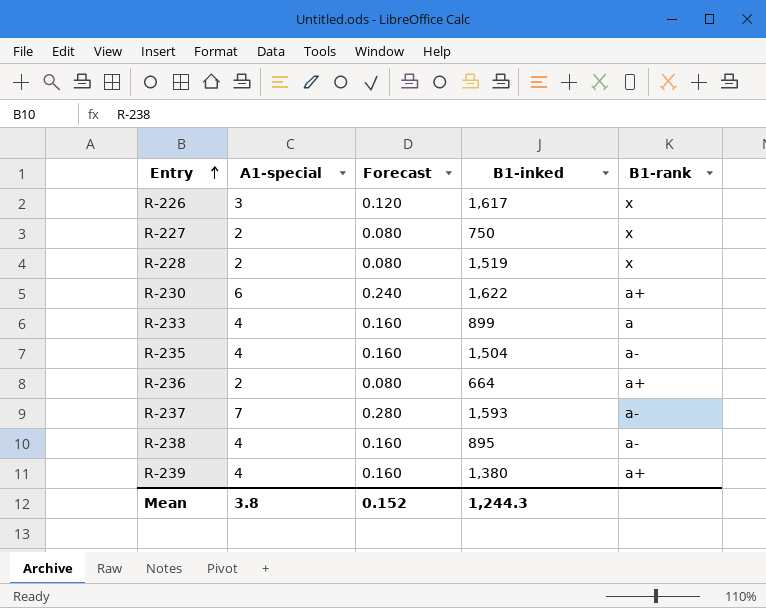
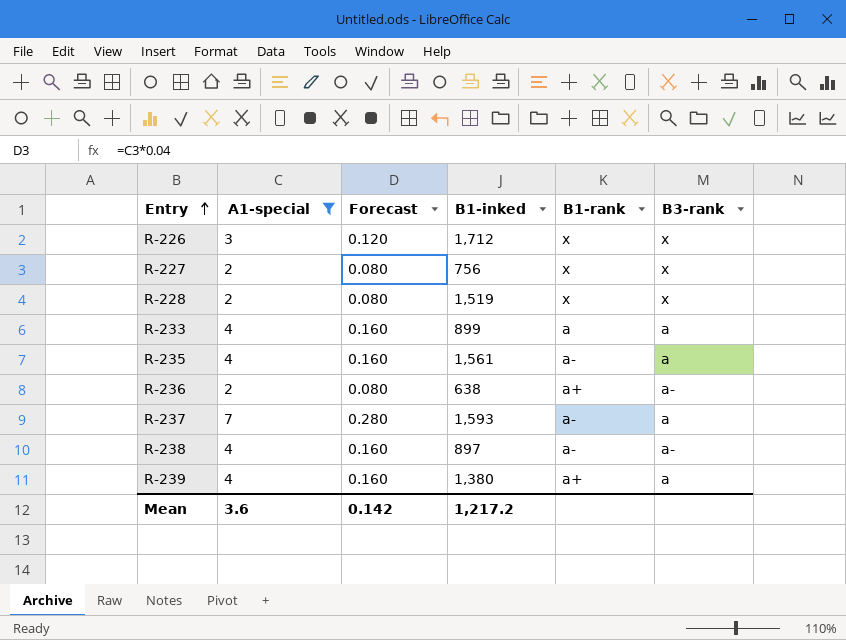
filter: none -> A1-special != 6
column B3-rank | position: none -> 6
R-226 | B1-inked: 1,617 -> 1,712
R-227 | B1-inked: 750 -> 756
R-235 | B1-inked: 1,504 -> 1,561
R-236 | B1-inked: 664 -> 638
R-238 | B1-inked: 895 -> 897
Mean | A1-special: 3.8 -> 3.6
Mean | Forecast: 0.152 -> 0.142
Mean | B1-inked: 1,244.3 -> 1,217.2

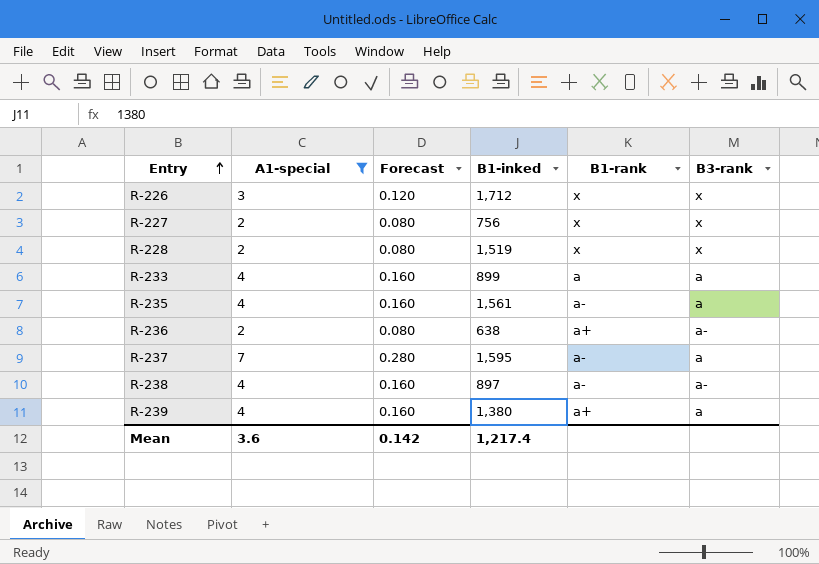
R-237 | B1-inked: 1,593 -> 1,595
Mean | B1-inked: 1,217.2 -> 1,217.4

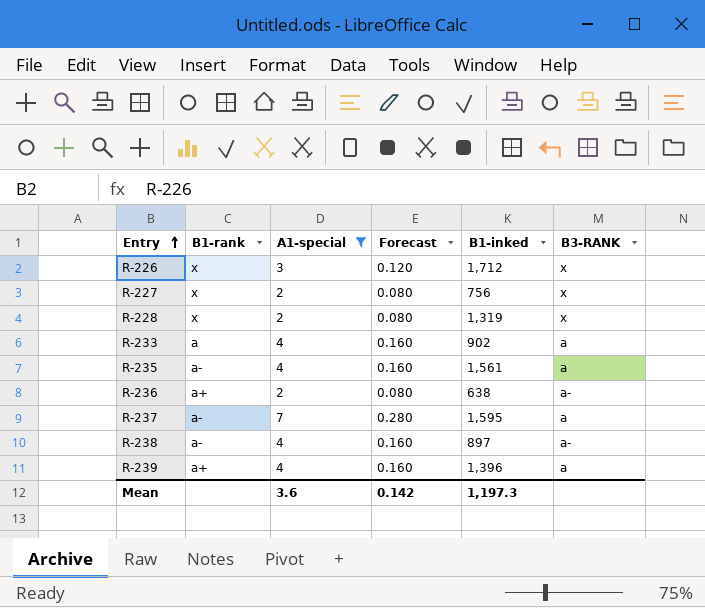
column B1-rank | position: 5 -> 2
column name: B3-rank -> B3-RANK
R-228 | B1-inked: 1,519 -> 1,319
R-233 | B1-inked: 899 -> 902
R-239 | B1-inked: 1,380 -> 1,396
Mean | B1-inked: 1,217.4 -> 1,197.3

